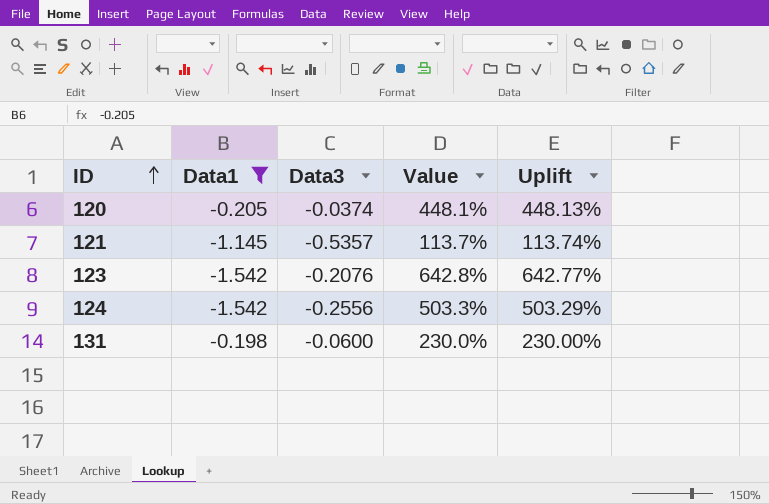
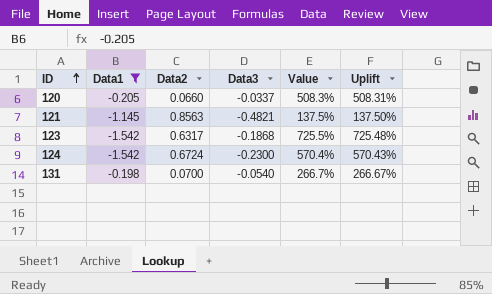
column Data2 | position: none -> 3
120 | Data3: -0.0374 -> -0.0337
120 | Value: 448.1% -> 508.3%
120 | Uplift: 448.13% -> 508.31%
121 | Data3: -0.5357 -> -0.4821
121 | Value: 113.7% -> 137.5%
121 | Uplift: 113.74% -> 137.50%
123 | Data3: -0.2076 -> -0.1868
123 | Value: 642.8% -> 725.5%
123 | Uplift: 642.77% -> 725.48%
124 | Data3: -0.2556 -> -0.2300
124 | Value: 503.3% -> 570.4%
124 | Uplift: 503.29% -> 570.43%
131 | Data3: -0.0600 -> -0.0540
131 | Value: 230.0% -> 266.7%
131 | Uplift: 230.00% -> 266.67%

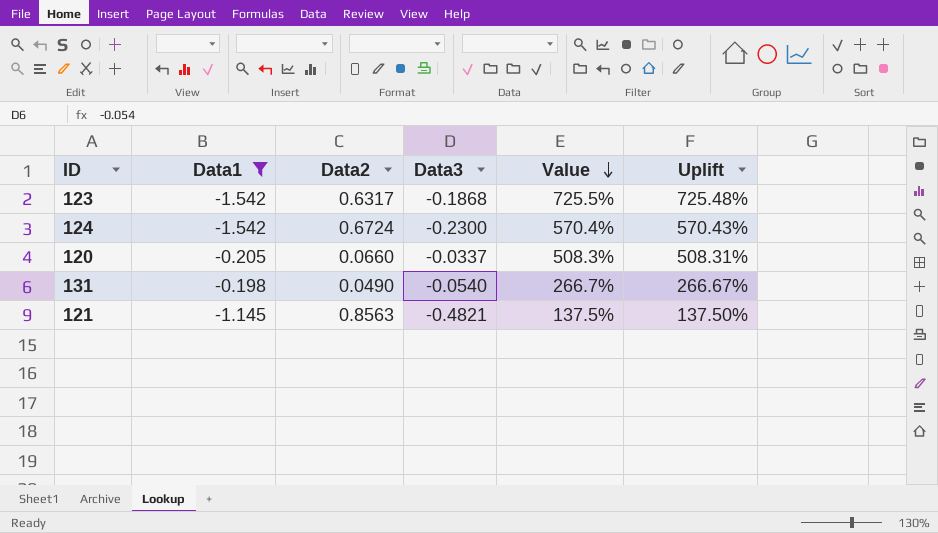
row order: ID ascending -> Value descending
131 | Data2: 0.0700 -> 0.0490

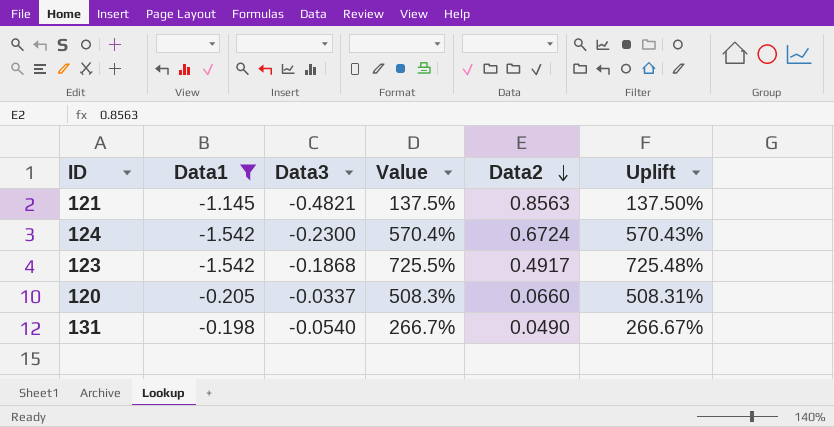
row order: Value descending -> Data2 descending
column Data2 | position: 3 -> 5
123 | Data2: 0.6317 -> 0.4917

